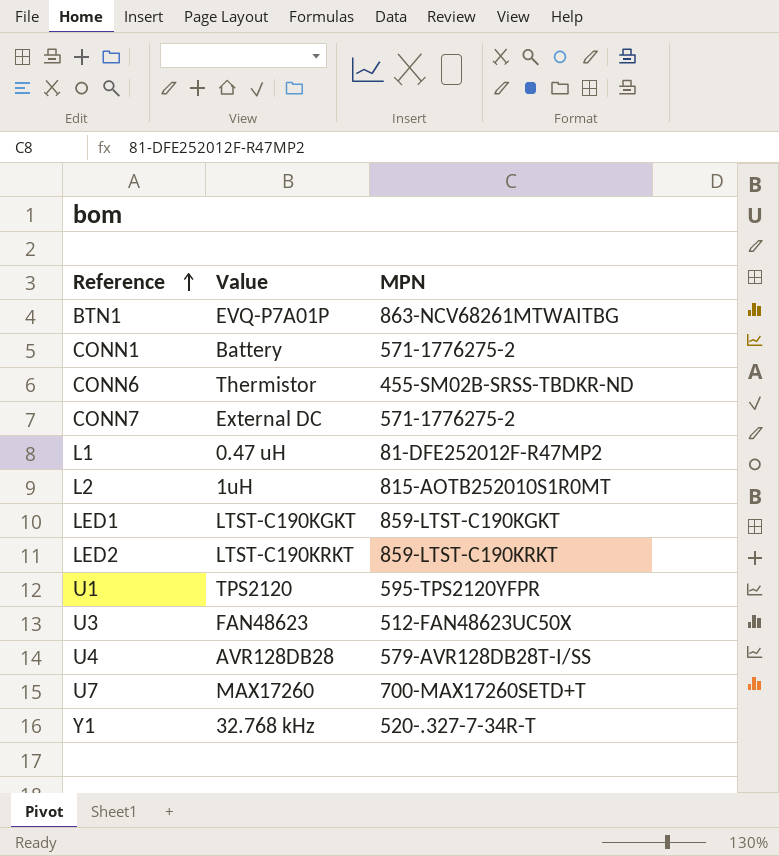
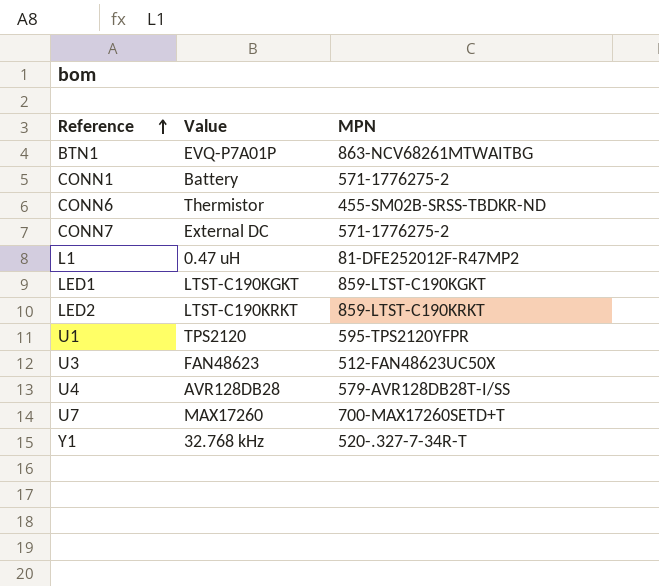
row L2: 1uH | 815-AOTB252010S1R0MT -> none

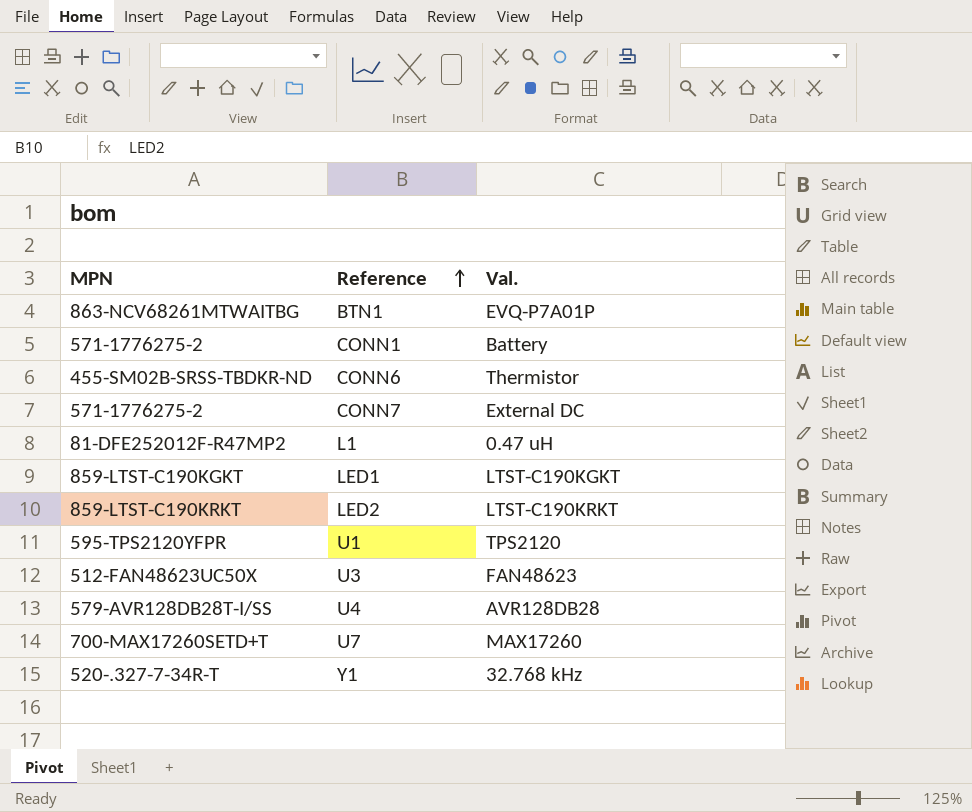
column MPN | position: 3 -> 1
column name: Value -> Val.

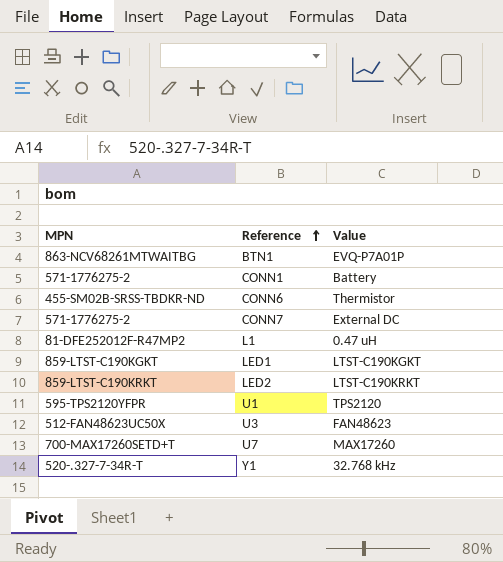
column name: Val. -> Value
row U4: 579-AVR128DB28T-I/SS | AVR128DB28 -> none

